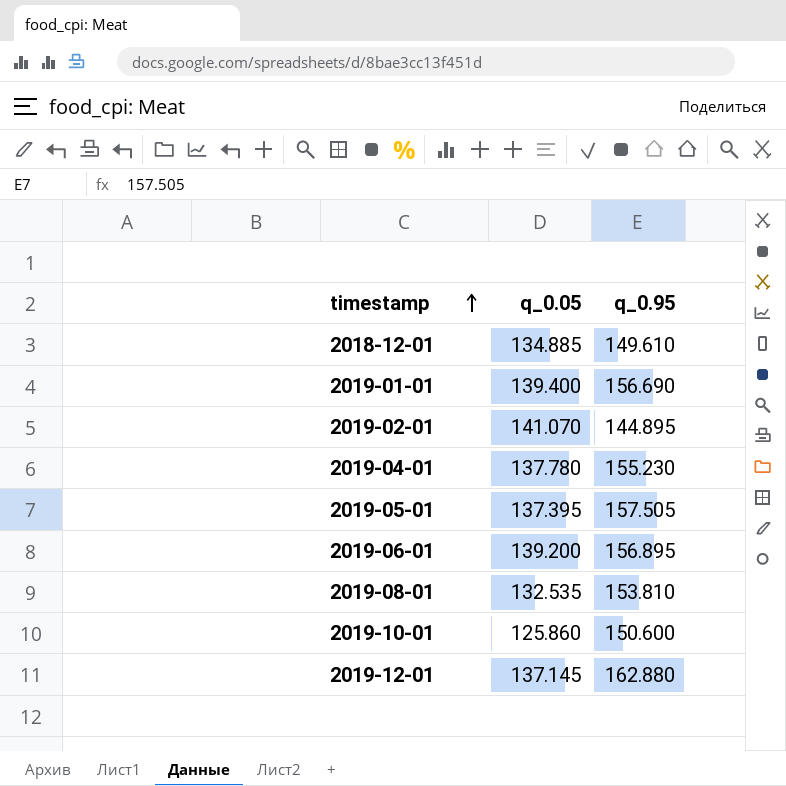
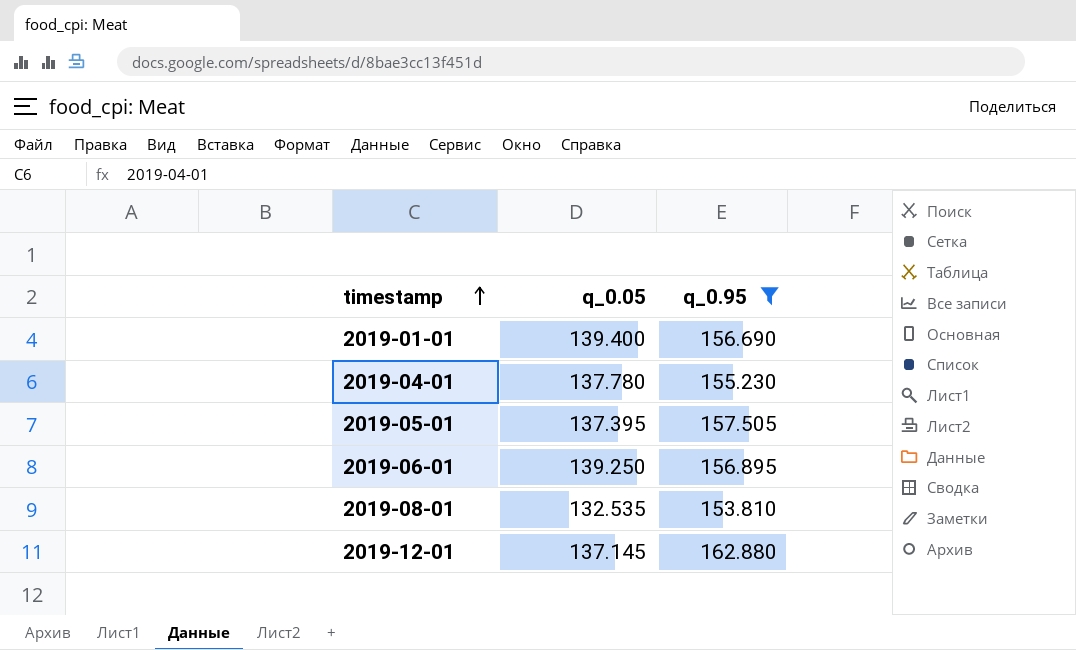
filter: none -> q_0.95 >= 153.810
2019-06-01 | q_0.05: 139.200 -> 139.250

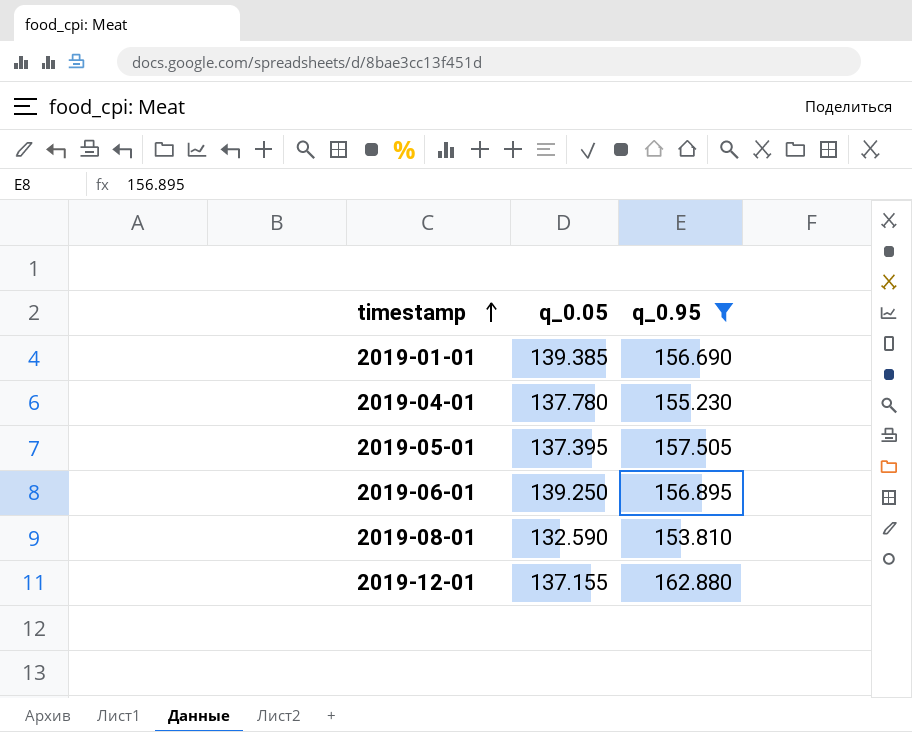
2019-01-01 | q_0.05: 139.400 -> 139.385
2019-08-01 | q_0.05: 132.535 -> 132.590
2019-12-01 | q_0.05: 137.145 -> 137.155

